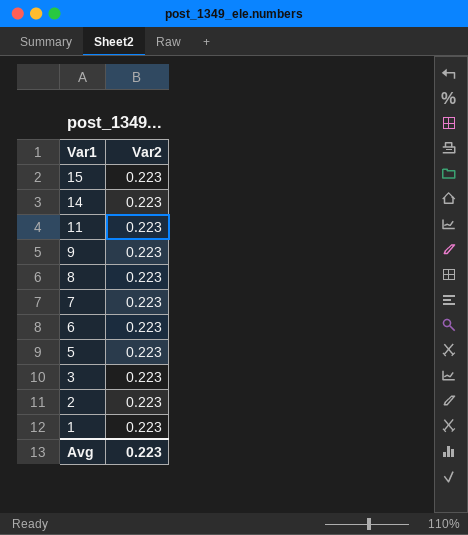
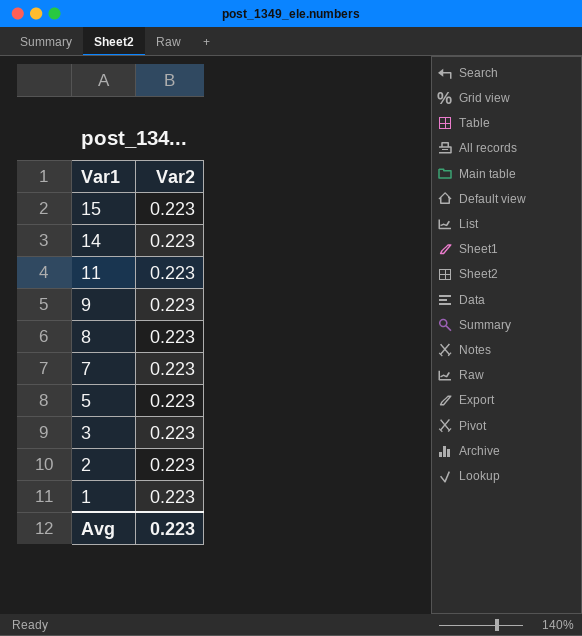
row 6: 0.223 -> none

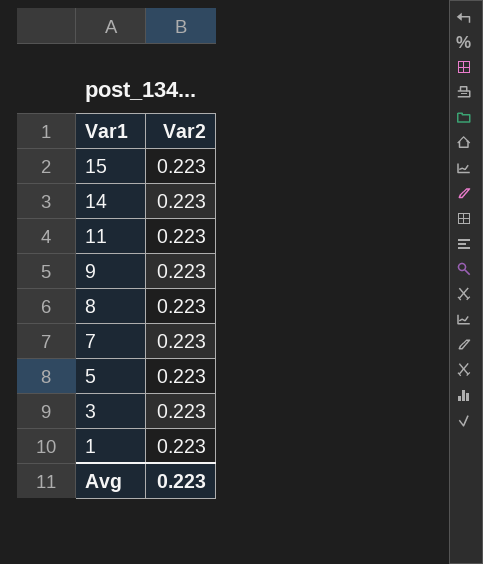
row 2: 0.223 -> none

